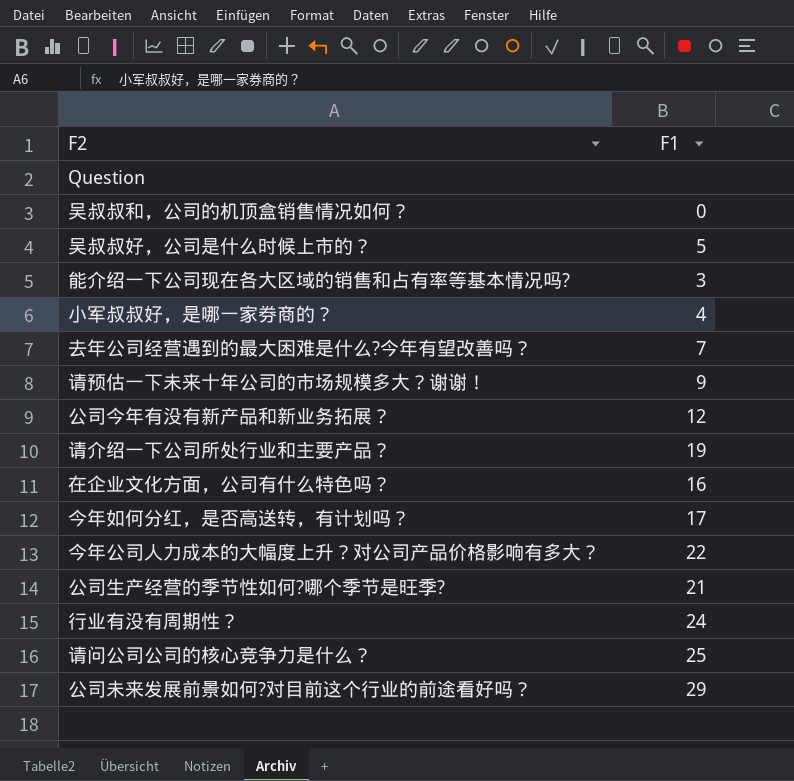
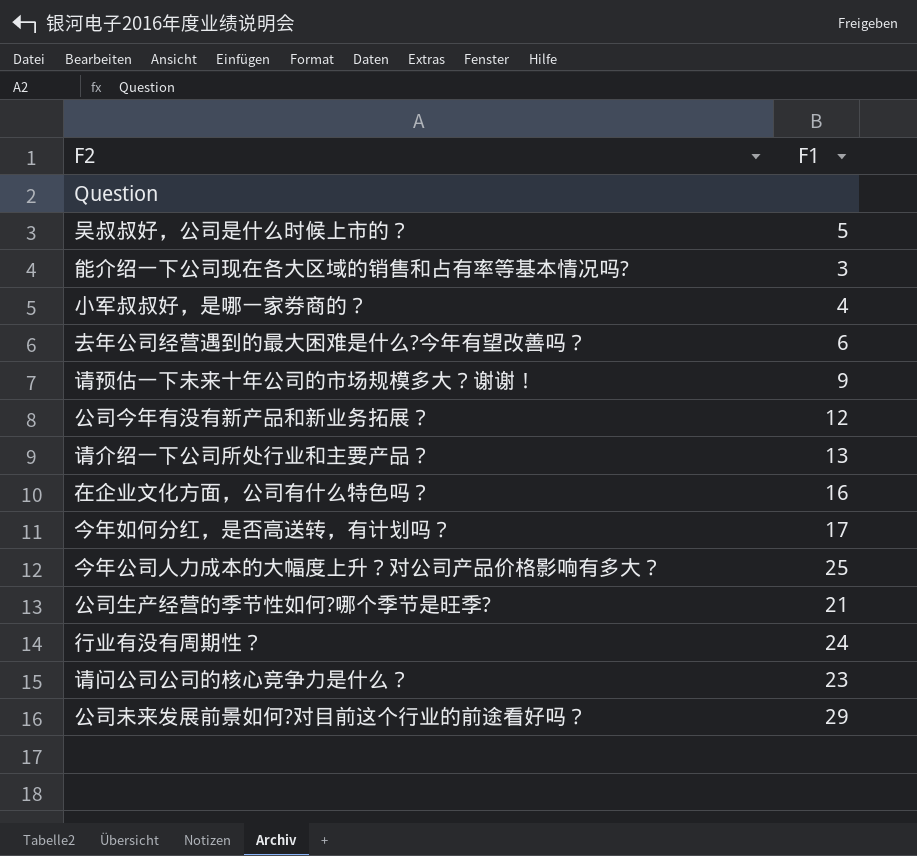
row 吴叔叔和，公司的机顶盒销售情况如何？: 0 -> none
去年公司经营遇到的最大困难是什么?今年有望改善吗？ | F1: 7 -> 6
请介绍一下公司所处行业和主要产品？ | F1: 19 -> 13
今年公司人力成本的大幅度上升？对公司产品价格影响有多大？ | F1: 22 -> 25
请问公司公司的核心竞争力是什么？ | F1: 25 -> 23

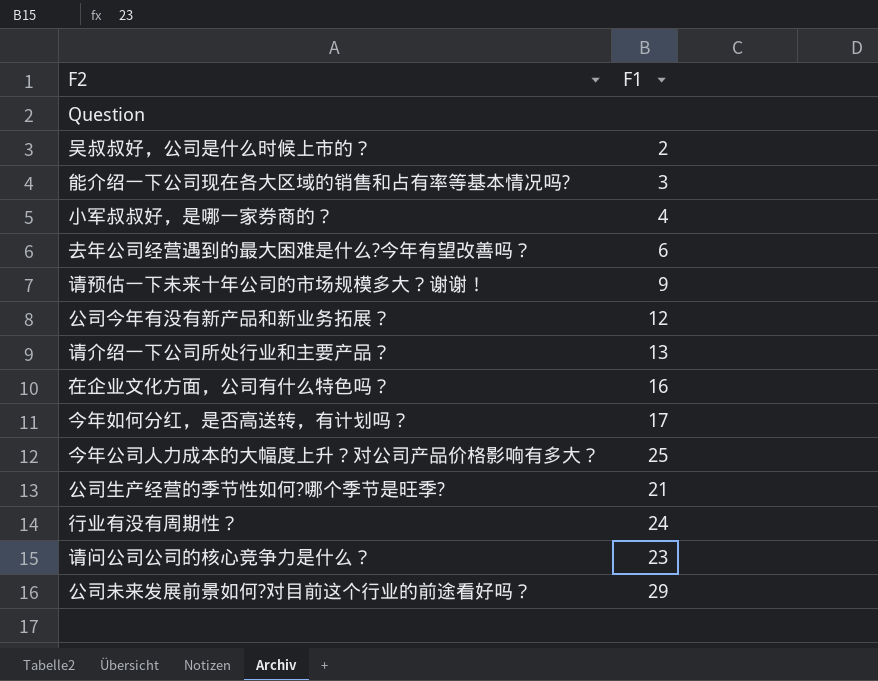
吴叔叔好，公司是什么时候上市的？ | F1: 5 -> 2

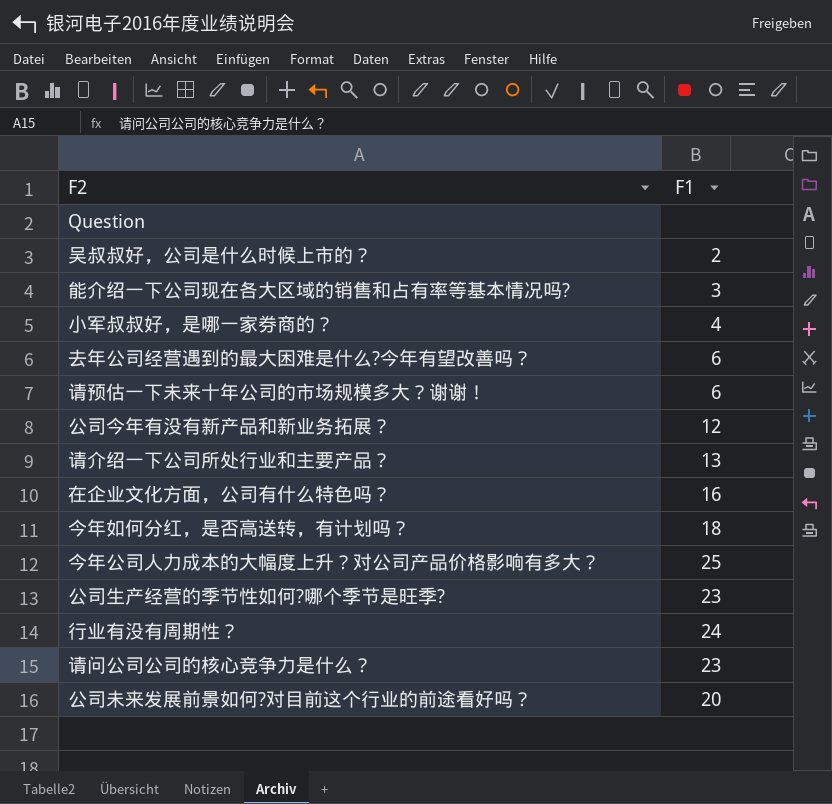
请预估一下未来十年公司的市场规模多大？谢谢！ | F1: 9 -> 6
今年如何分红，是否高送转，有计划吗？ | F1: 17 -> 18
公司生产经营的季节性如何?哪个季节是旺季? | F1: 21 -> 23
公司未来发展前景如何?对目前这个行业的前途看好吗？ | F1: 29 -> 20

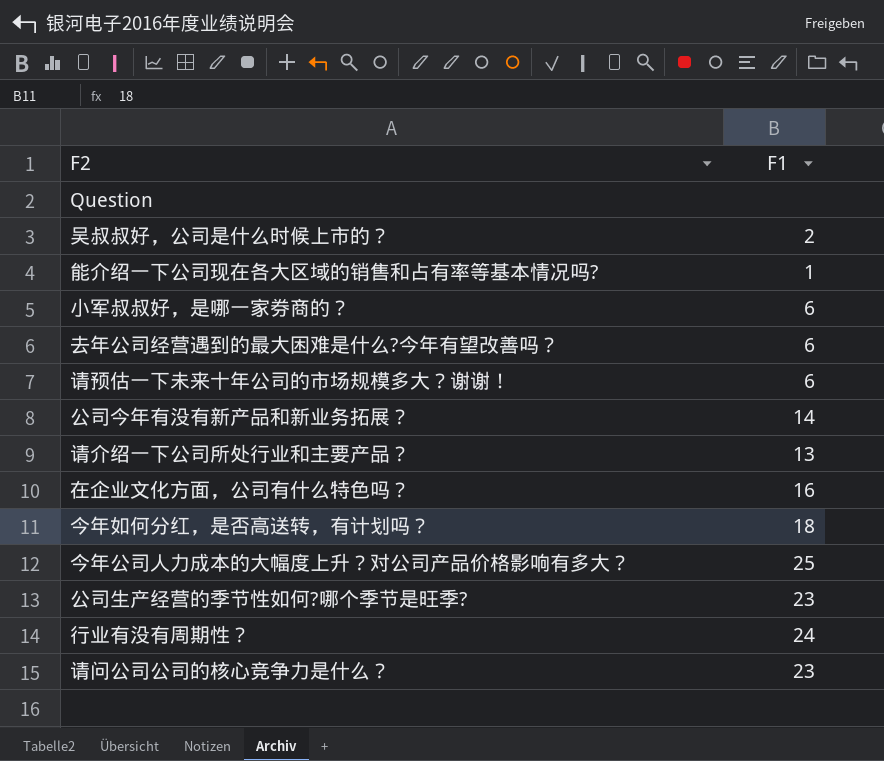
row 公司未来发展前景如何?对目前这个行业的前途看好吗？: 20 -> none
能介绍一下公司现在各大区域的销售和占有率等基本情况吗? | F1: 3 -> 1
小军叔叔好，是哪一家券商的？ | F1: 4 -> 6
公司今年有没有新产品和新业务拓展？ | F1: 12 -> 14

